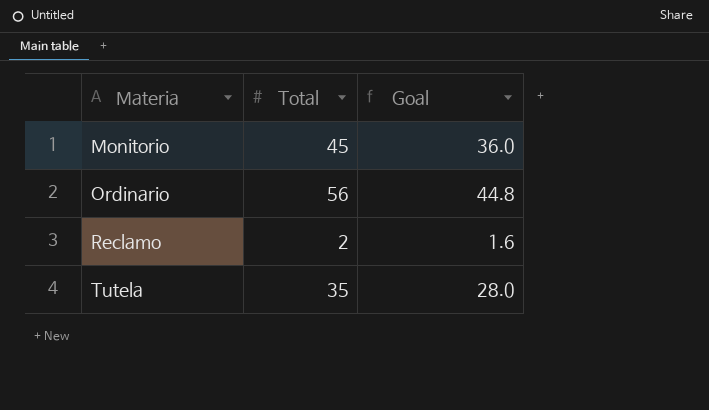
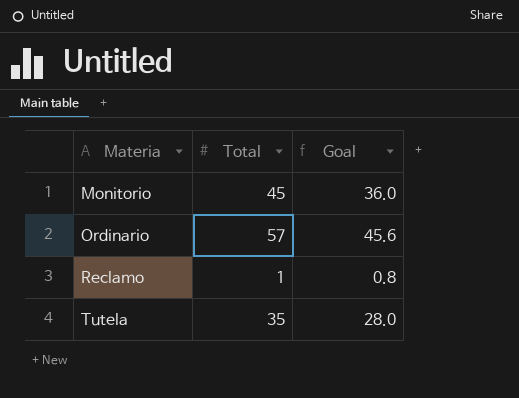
Ordinario | Total: 56 -> 57
Ordinario | Goal: 44.8 -> 45.6
Reclamo | Total: 2 -> 1
Reclamo | Goal: 1.6 -> 0.8

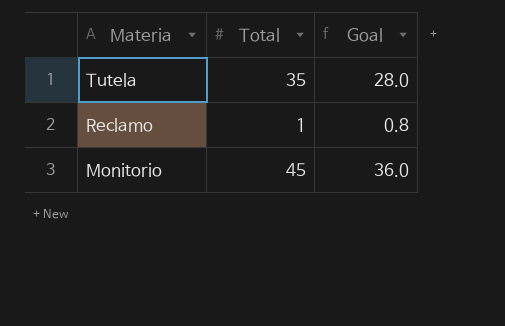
row order: Materia ascending -> Materia descending
row Ordinario: 57 | 45.6 -> none

